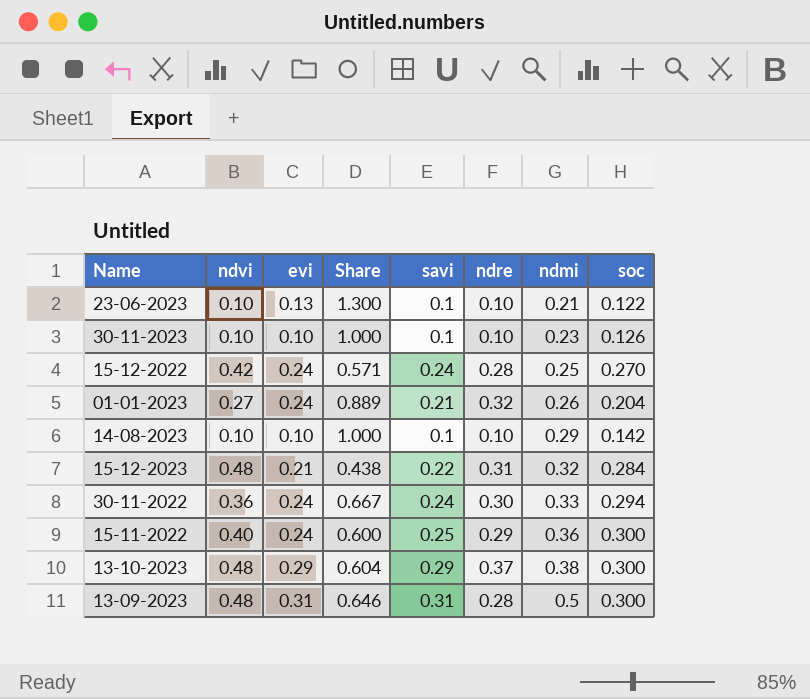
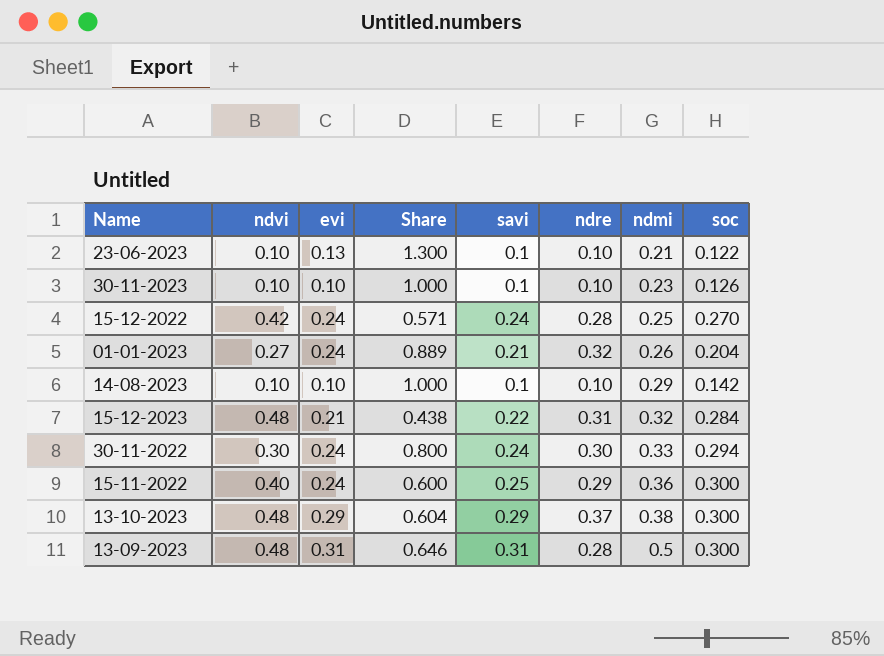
30-11-2022 | ndvi: 0.36 -> 0.30
30-11-2022 | Share: 0.667 -> 0.800

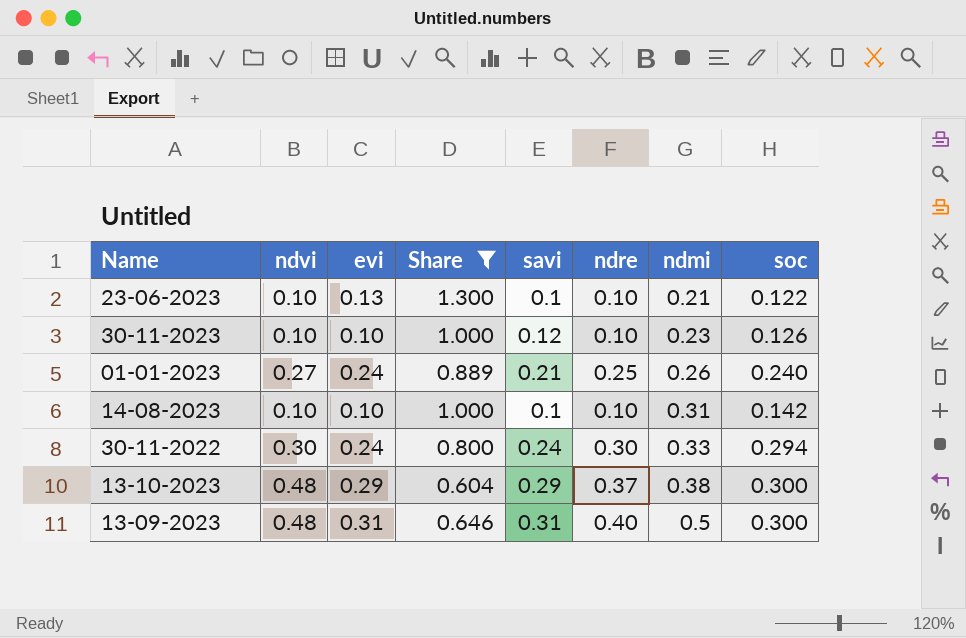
filter: none -> Share >= 0.604
30-11-2023 | savi: 0.1 -> 0.12
01-01-2023 | ndre: 0.32 -> 0.25
01-01-2023 | soc: 0.204 -> 0.240
14-08-2023 | ndmi: 0.29 -> 0.31
13-09-2023 | ndre: 0.28 -> 0.40

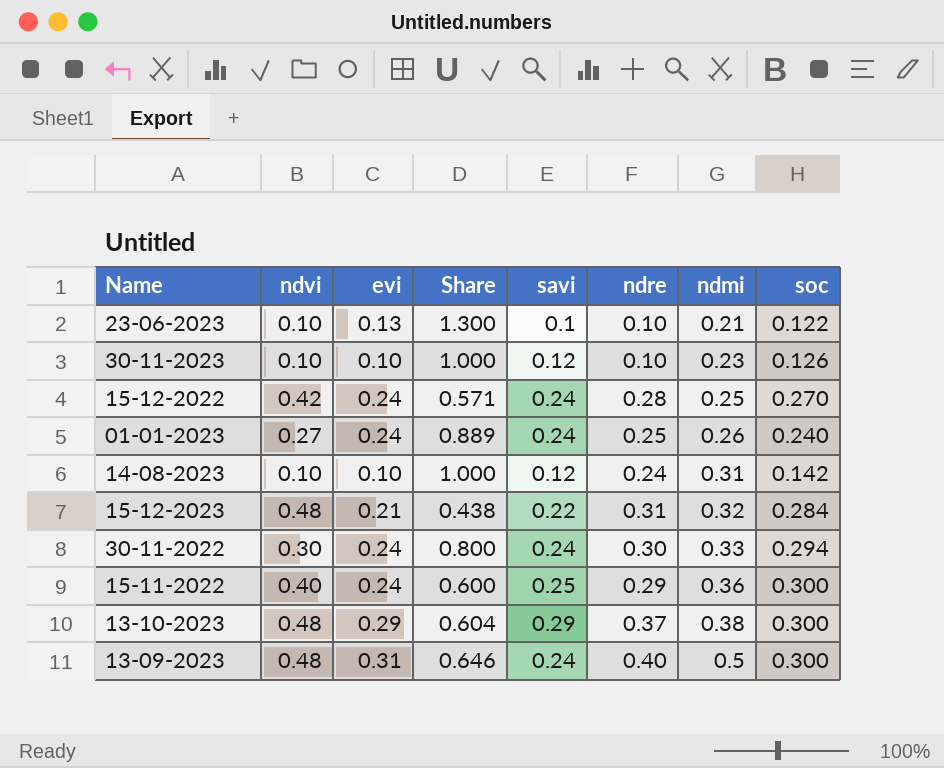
filter: Share >= 0.604 -> none
01-01-2023 | savi: 0.21 -> 0.24
14-08-2023 | savi: 0.1 -> 0.12
14-08-2023 | ndre: 0.10 -> 0.24
13-09-2023 | savi: 0.31 -> 0.24

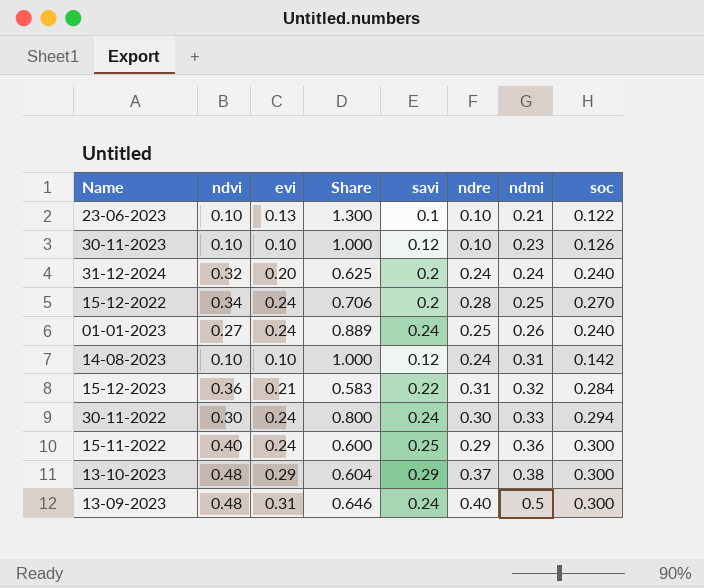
row 31-12-2024: none -> 0.32 | 0.20 | 0.625 | 0.2 | 0.24 | 0.24 | 0.240
15-12-2022 | ndvi: 0.42 -> 0.34
15-12-2022 | Share: 0.571 -> 0.706
15-12-2022 | savi: 0.24 -> 0.2
15-12-2023 | ndvi: 0.48 -> 0.36
15-12-2023 | Share: 0.438 -> 0.583

